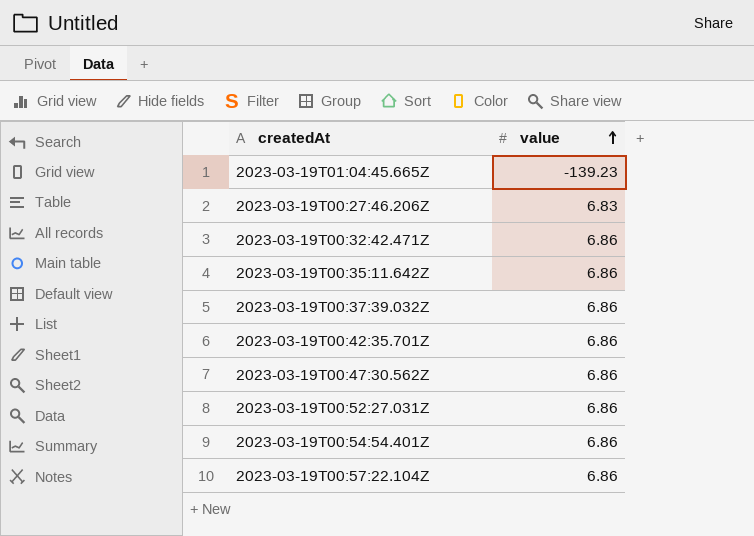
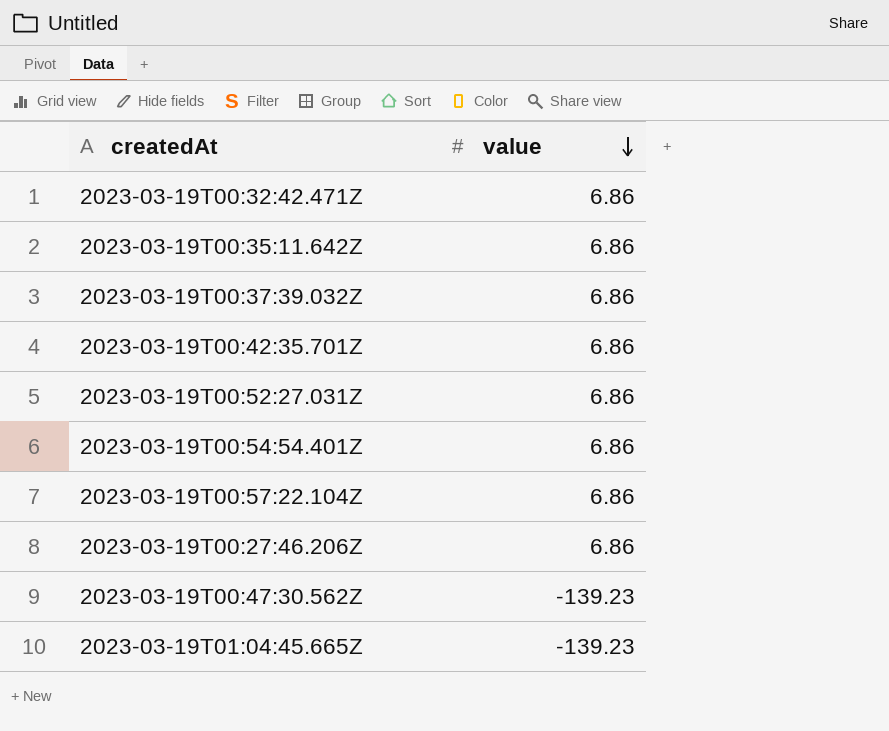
row order: value ascending -> value descending
2023-03-19T00:27:46.206Z | value: 6.83 -> 6.86
2023-03-19T00:47:30.562Z | value: 6.86 -> -139.23

